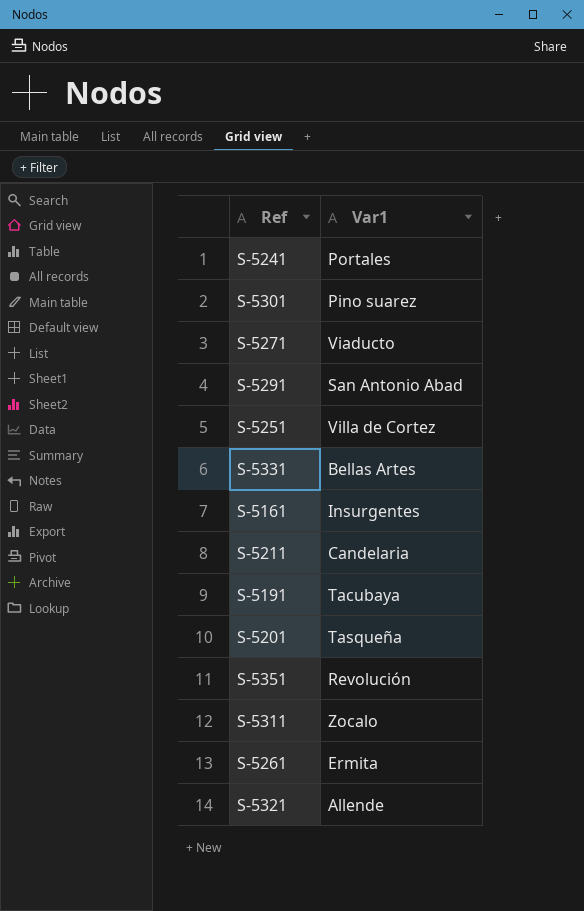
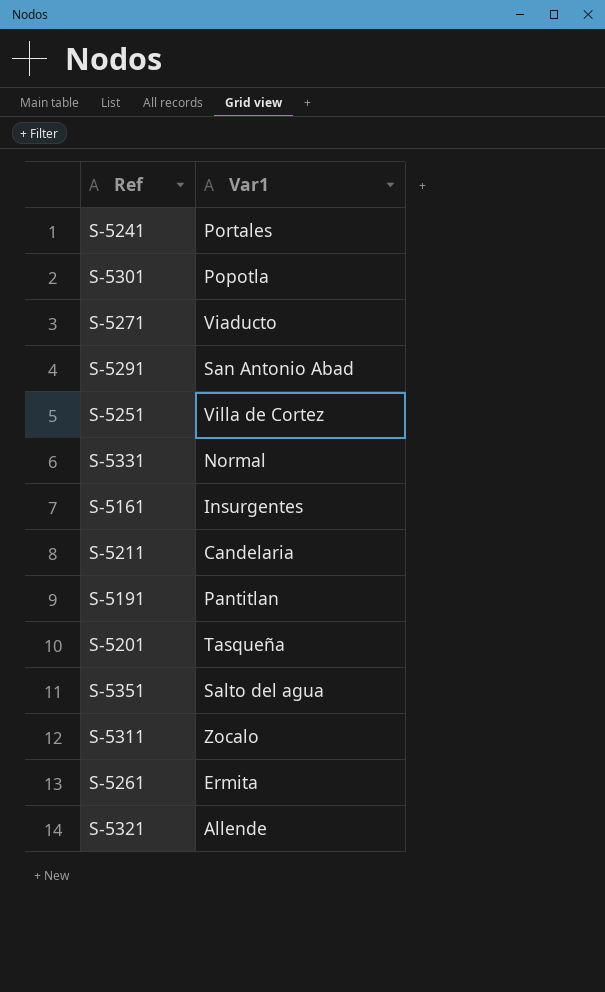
S-5301 | Var1: Pino suarez -> Popotla
S-5331 | Var1: Bellas Artes -> Normal
S-5191 | Var1: Tacubaya -> Pantitlan
S-5351 | Var1: Revolución -> Salto del agua

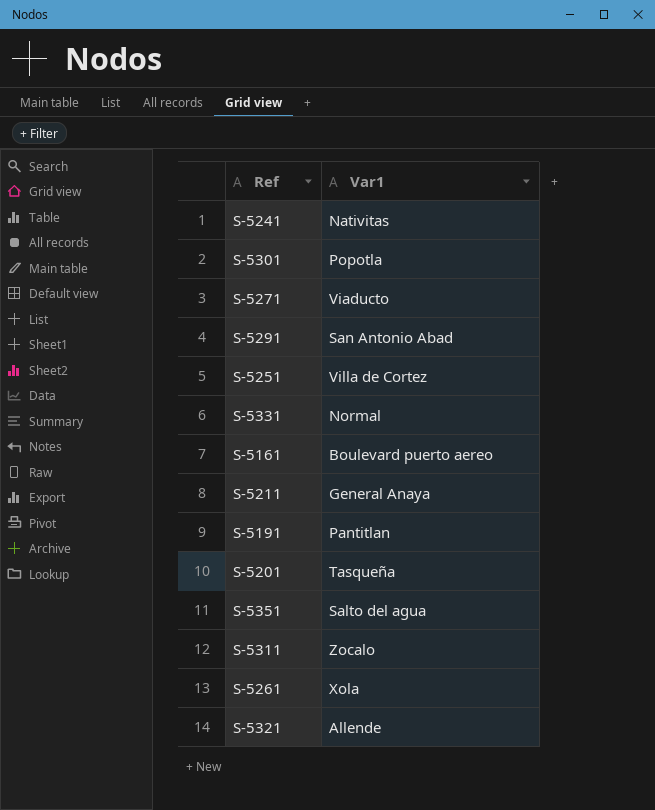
S-5241 | Var1: Portales -> Nativitas
S-5161 | Var1: Insurgentes -> Boulevard puerto aereo
S-5211 | Var1: Candelaria -> General Anaya
S-5261 | Var1: Ermita -> Xola

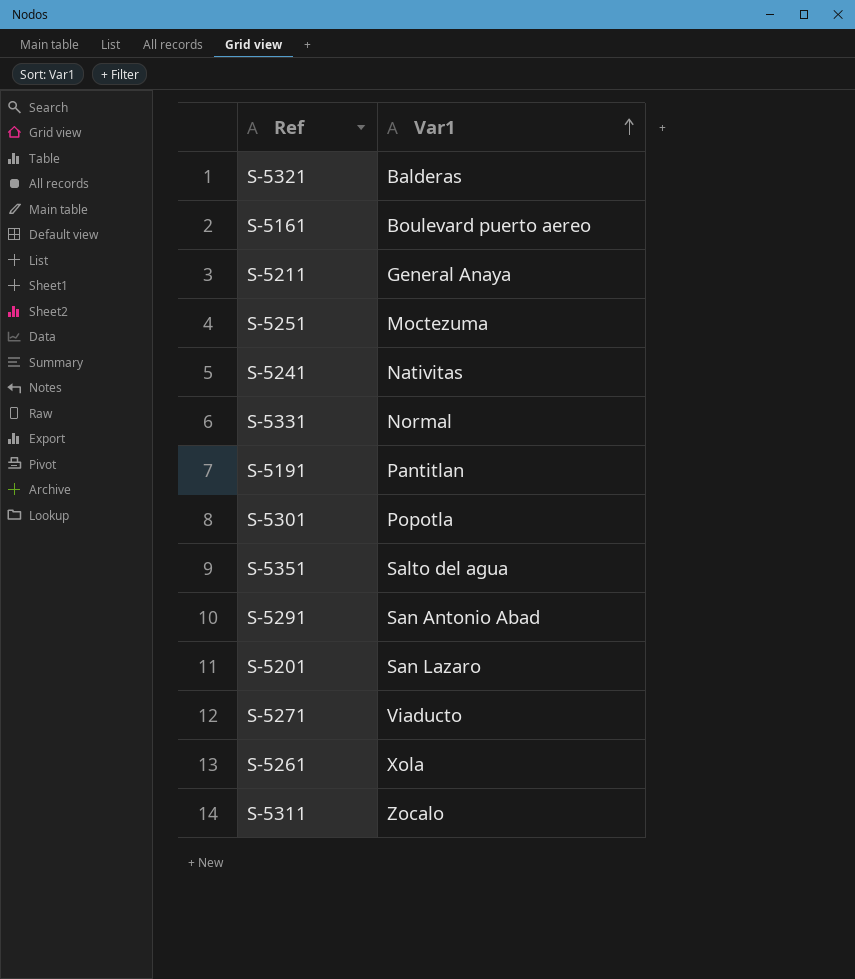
row order: none -> Var1 ascending
S-5321 | Var1: Allende -> Balderas
S-5251 | Var1: Villa de Cortez -> Moctezuma
S-5201 | Var1: Tasqueña -> San Lazaro

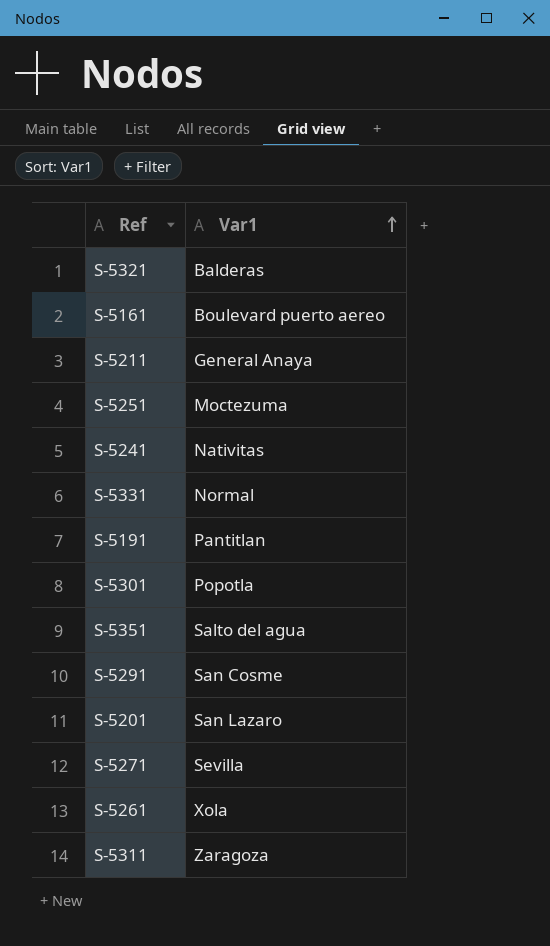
S-5291 | Var1: San Antonio Abad -> San Cosme
S-5271 | Var1: Viaducto -> Sevilla
S-5311 | Var1: Zocalo -> Zaragoza

